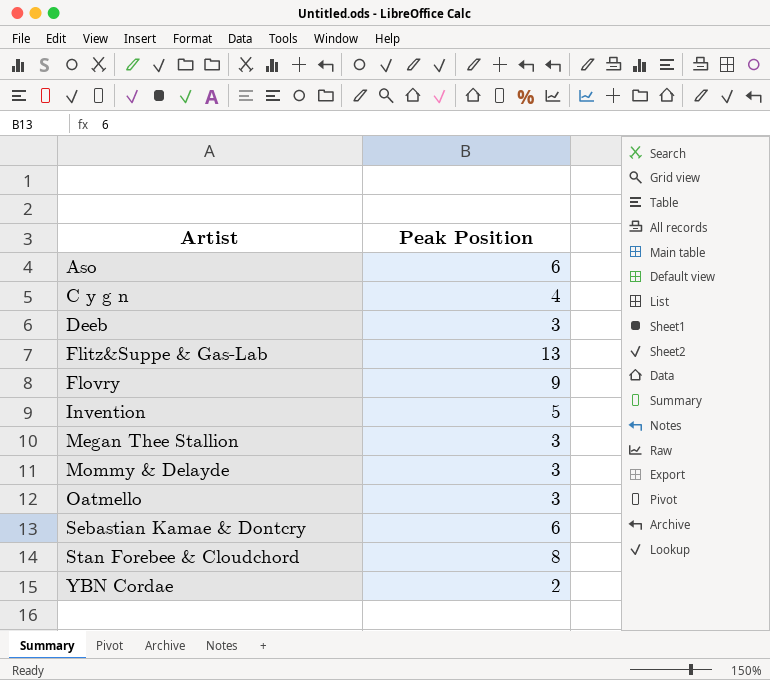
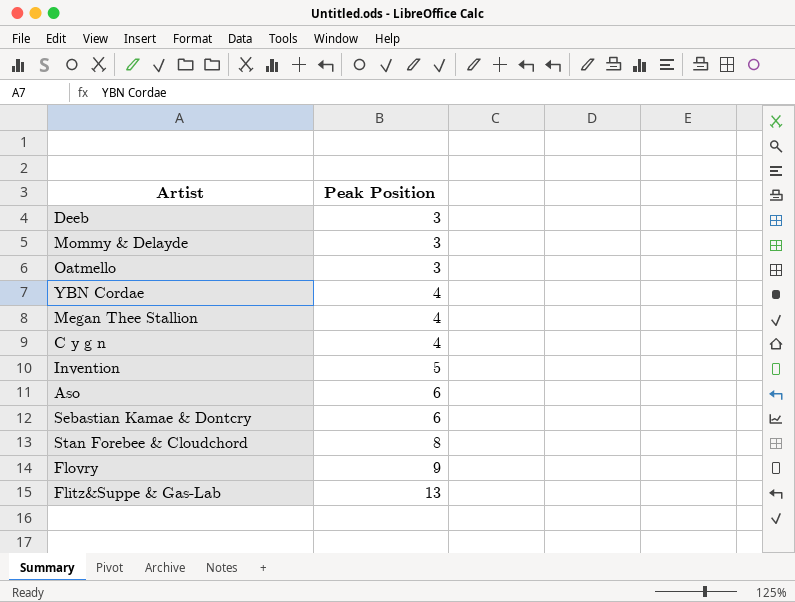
row order: Artist ascending -> Peak Position ascending
YBN Cordae | Peak Position: 2 -> 4
Megan Thee Stallion | Peak Position: 3 -> 4

